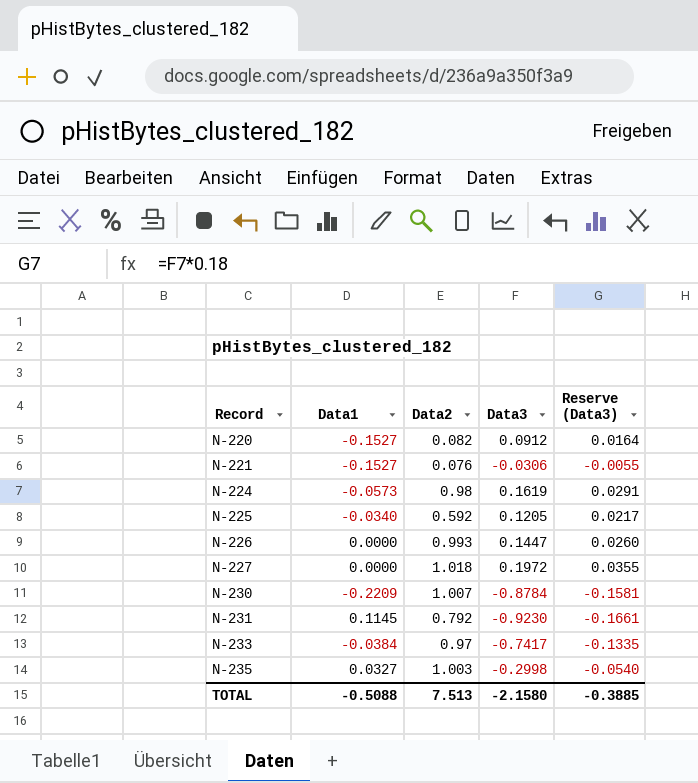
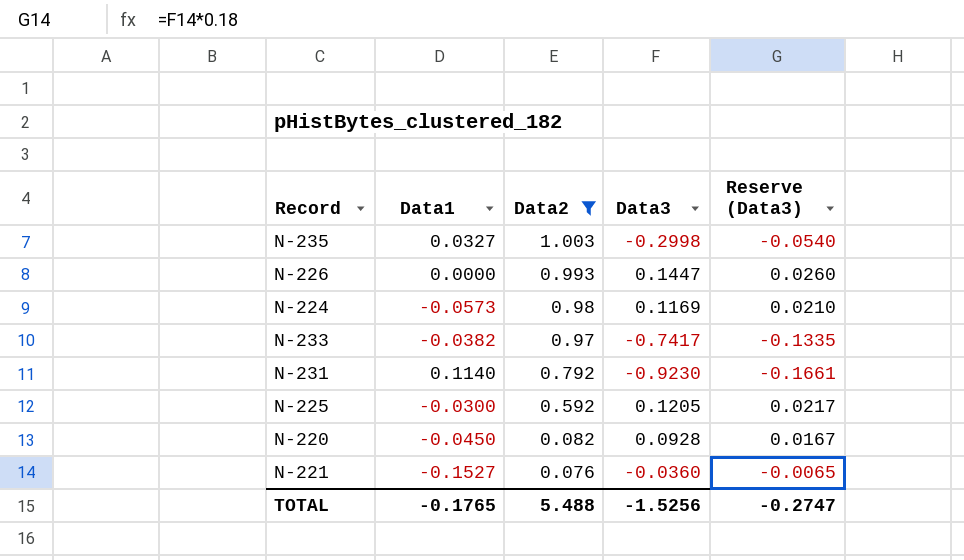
filter: none -> Data2 <= 1.003
row order: Record ascending -> Data2 descending
N-224 | Data3: 0.1619 -> 0.1169
N-224 | Reserve (Data3): 0.0291 -> 0.0210
N-233 | Data1: -0.0384 -> -0.0382
N-231 | Data1: 0.1145 -> 0.1140
N-225 | Data1: -0.0340 -> -0.0300
N-220 | Data1: -0.1527 -> -0.0450
N-220 | Data3: 0.0912 -> 0.0928
N-220 | Reserve (Data3): 0.0164 -> 0.0167
N-221 | Data3: -0.0306 -> -0.0360
N-221 | Reserve (Data3): -0.0055 -> -0.0065
TOTAL | Data1: -0.5088 -> -0.1765
TOTAL | Data2: 7.513 -> 5.488
TOTAL | Data3: -2.1580 -> -1.5256
TOTAL | Reserve (Data3): -0.3885 -> -0.2747

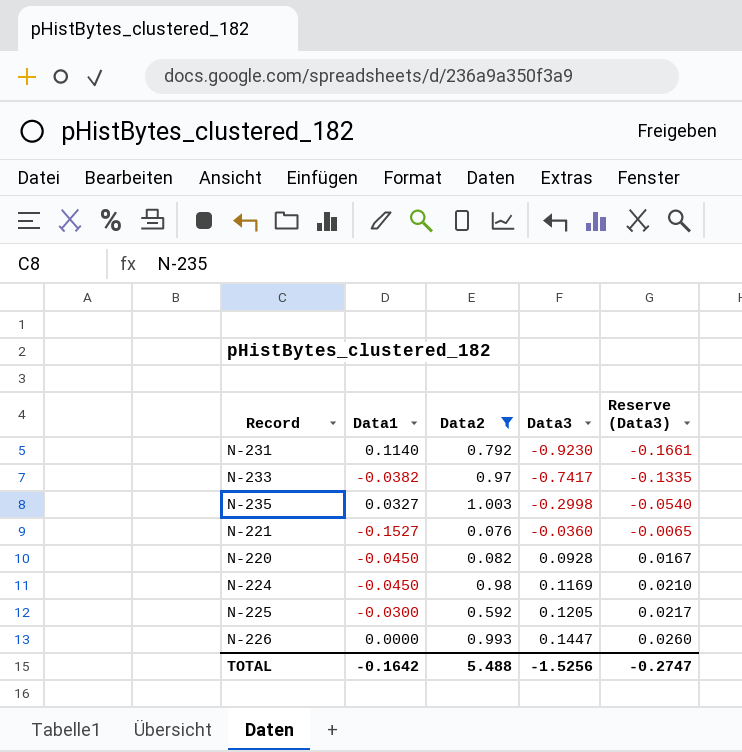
row order: Data2 descending -> Data3 ascending
N-224 | Data1: -0.0573 -> -0.0450
TOTAL | Data1: -0.1765 -> -0.1642

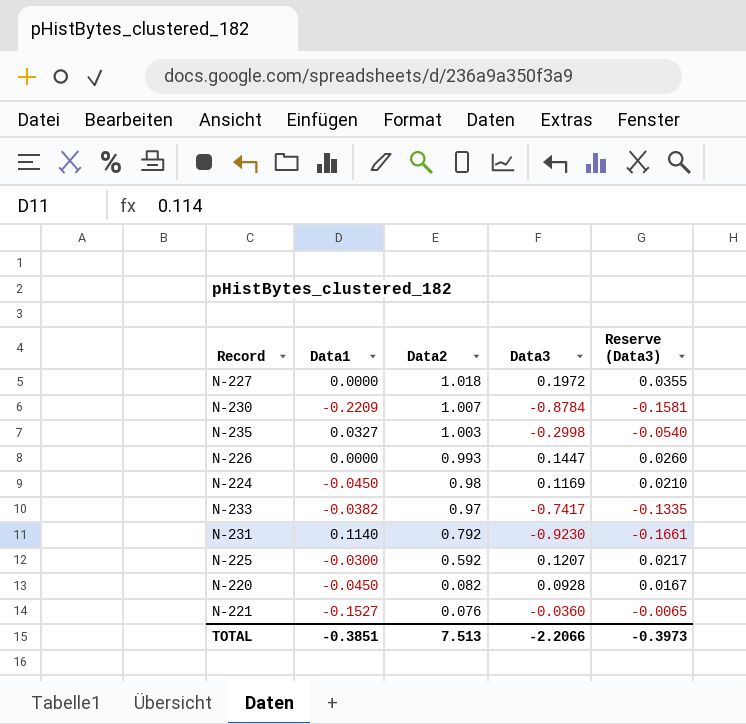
filter: Data2 <= 1.003 -> none
row order: Data3 ascending -> Data2 descending
N-225 | Data3: 0.1205 -> 0.1207
TOTAL | Data1: -0.1642 -> -0.3851
TOTAL | Data2: 5.488 -> 7.513
TOTAL | Data3: -1.5256 -> -2.2066
TOTAL | Reserve (Data3): -0.2747 -> -0.3973

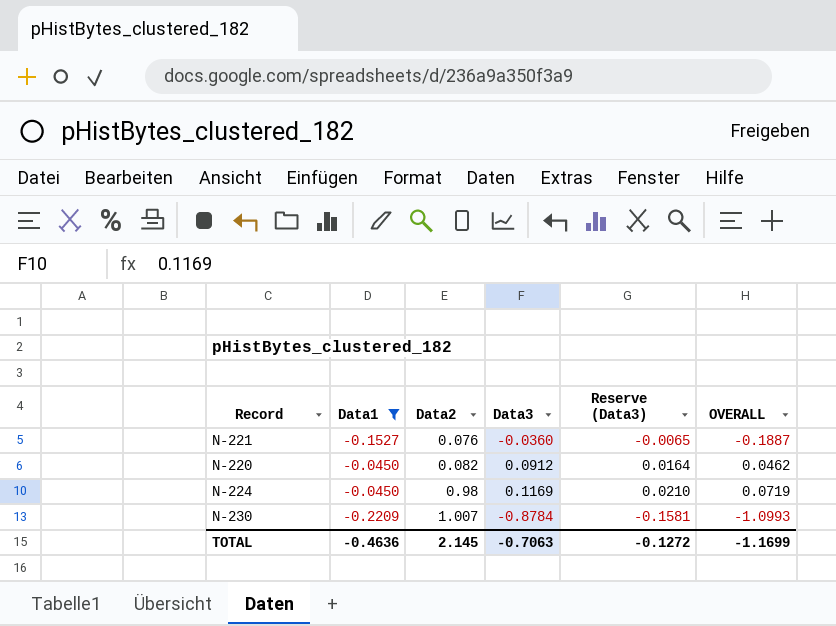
filter: none -> Data1 <= -0.0450
row order: Data2 descending -> Data2 ascending
column OVERALL | formula: none -> [Data1] + [Data3]
N-220 | Data3: 0.0928 -> 0.0912
N-220 | Reserve (Data3): 0.0167 -> 0.0164
TOTAL | Data1: -0.3851 -> -0.4636
TOTAL | Data2: 7.513 -> 2.145
TOTAL | Data3: -2.2066 -> -0.7063
TOTAL | Reserve (Data3): -0.3973 -> -0.1272

